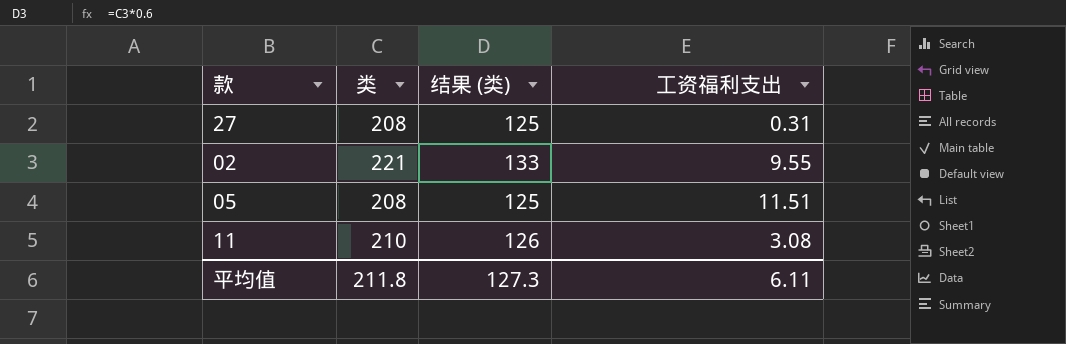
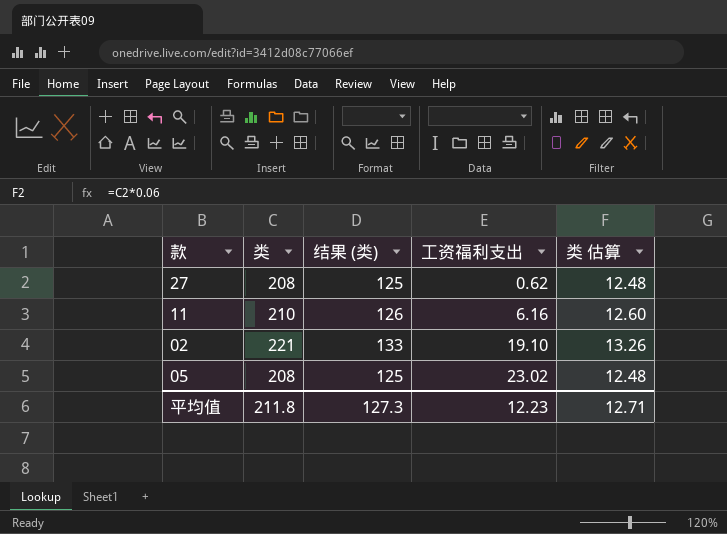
row order: none -> 工资福利支出 ascending
column 类 估算 | formula: none -> [类] * 0.06
27 | 工资福利支出: 0.31 -> 0.62
11 | 工资福利支出: 3.08 -> 6.16
02 | 工资福利支出: 9.55 -> 19.10
05 | 工资福利支出: 11.51 -> 23.02
平均值 | 工资福利支出: 6.11 -> 12.23

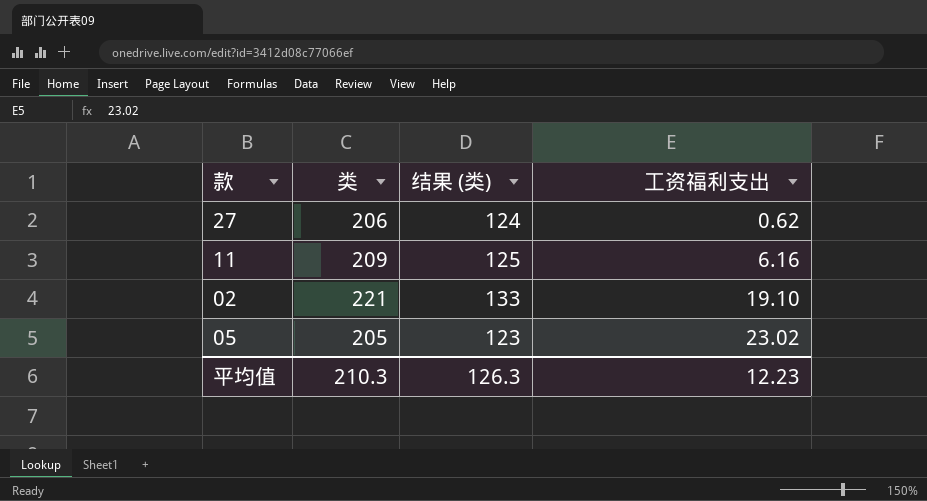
column 类 估算 | formula: [类] * 0.06 -> none
27 | 类: 208 -> 206
27 | 结果 (类): 125 -> 124
11 | 类: 210 -> 209
11 | 结果 (类): 126 -> 125
05 | 类: 208 -> 205
05 | 结果 (类): 125 -> 123
平均值 | 类: 211.8 -> 210.3
平均值 | 结果 (类): 127.3 -> 126.3

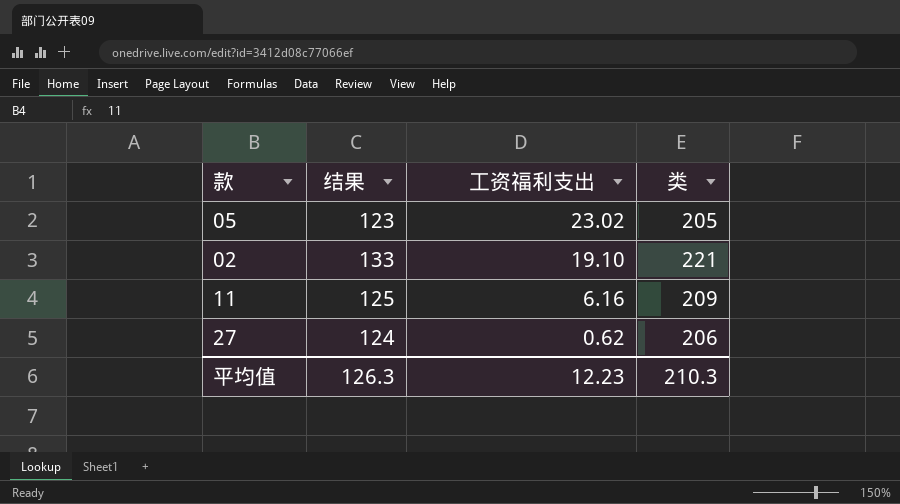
row order: 工资福利支出 ascending -> 工资福利支出 descending
column name: 结果 (类) -> 结果
column 类 | position: 2 -> 4

